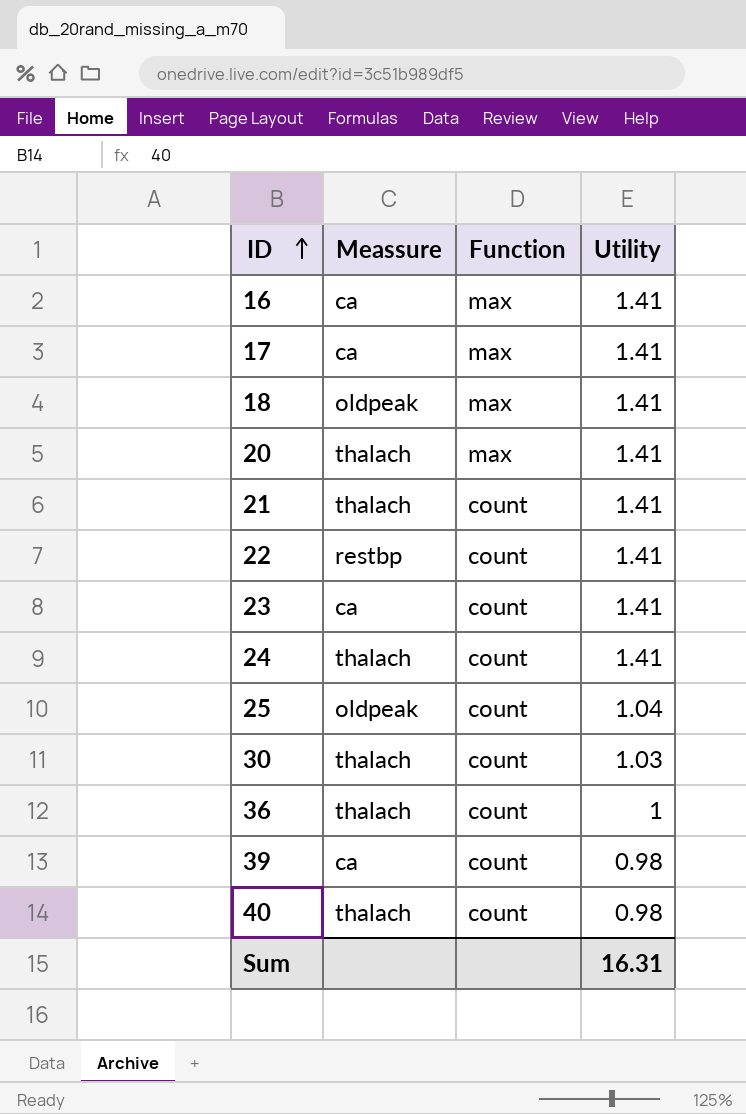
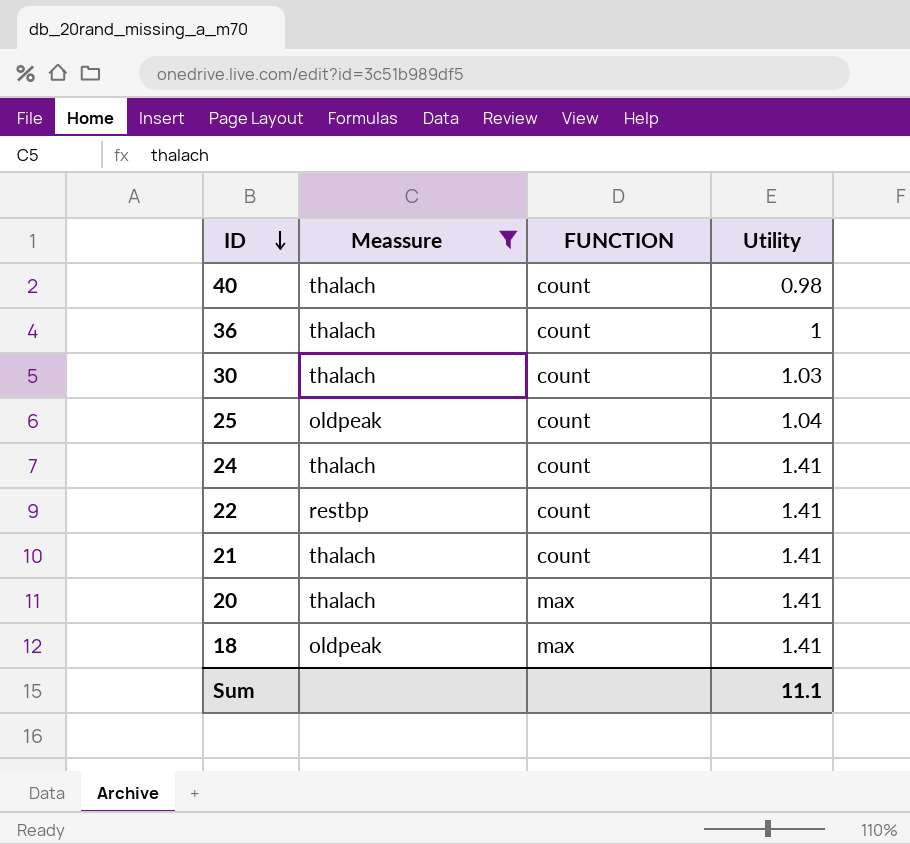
filter: none -> Meassure != ca
row order: ID ascending -> ID descending
column name: Function -> FUNCTION
Sum | Utility: 16.31 -> 11.1

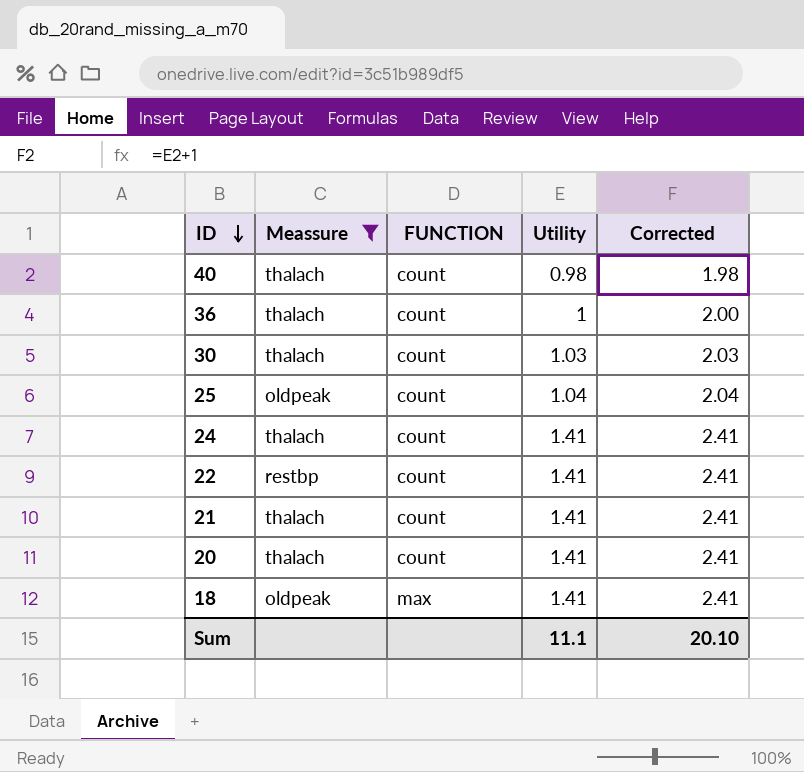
column Corrected | formula: none -> [Utility] + 1
20 | FUNCTION: max -> count

